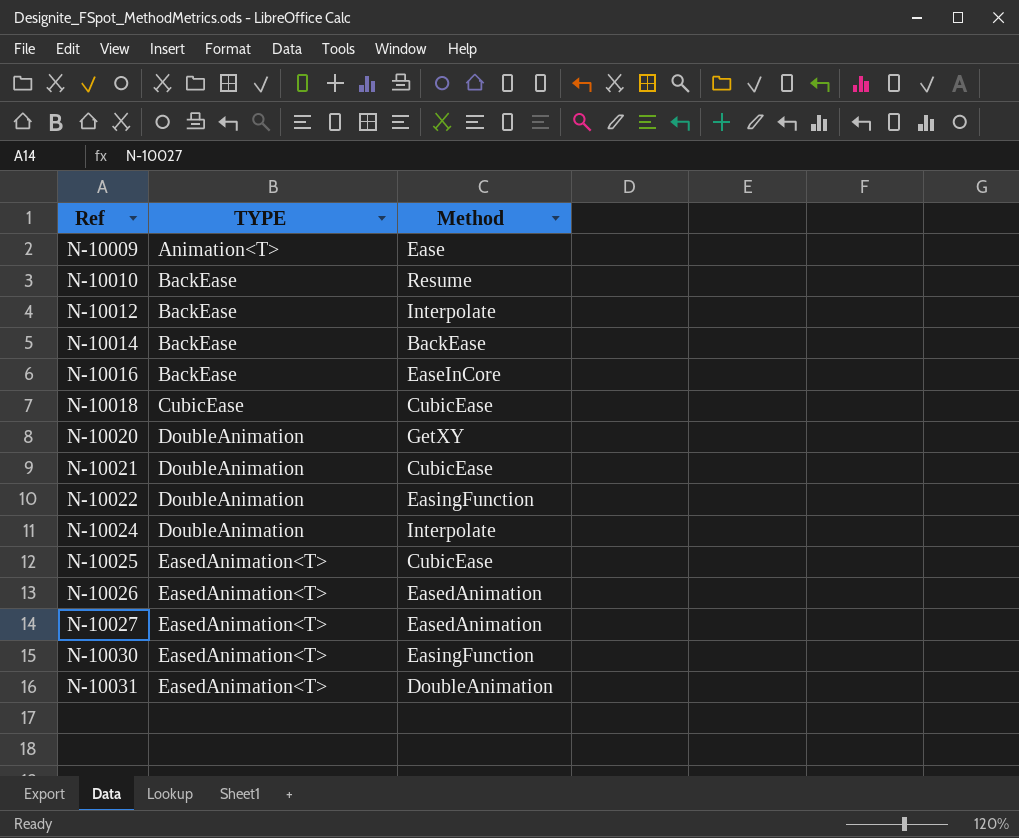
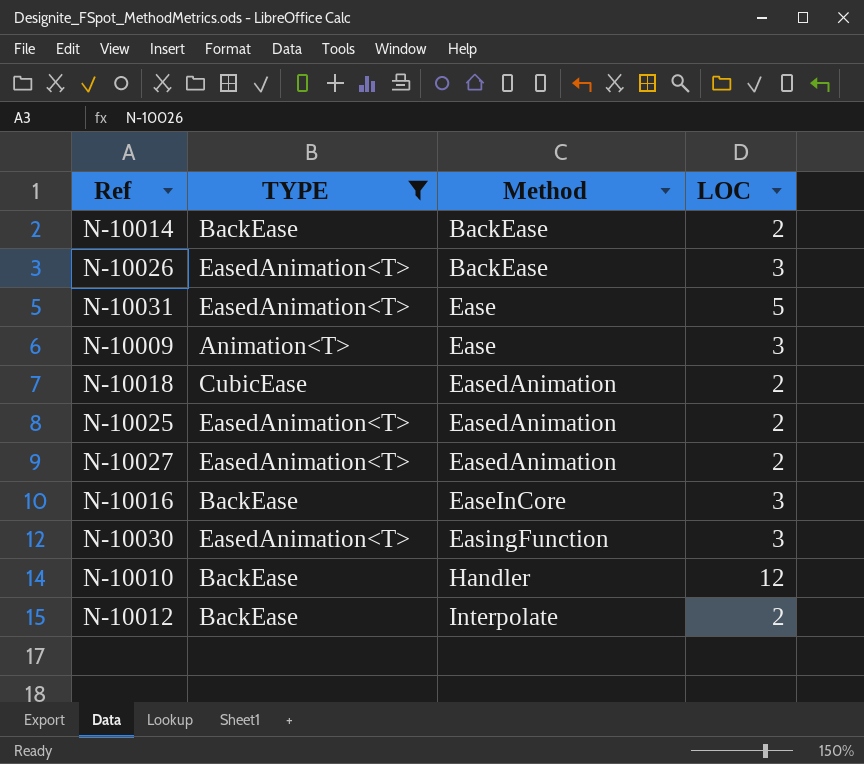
filter: none -> TYPE != DoubleAnimation
row order: Ref ascending -> Method ascending
column LOC | position: none -> 4
N-10026 | Method: EasedAnimation -> BackEase
N-10031 | Method: DoubleAnimation -> Ease
N-10018 | Method: CubicEase -> EasedAnimation
N-10025 | Method: CubicEase -> EasedAnimation
N-10010 | Method: Resume -> Handler

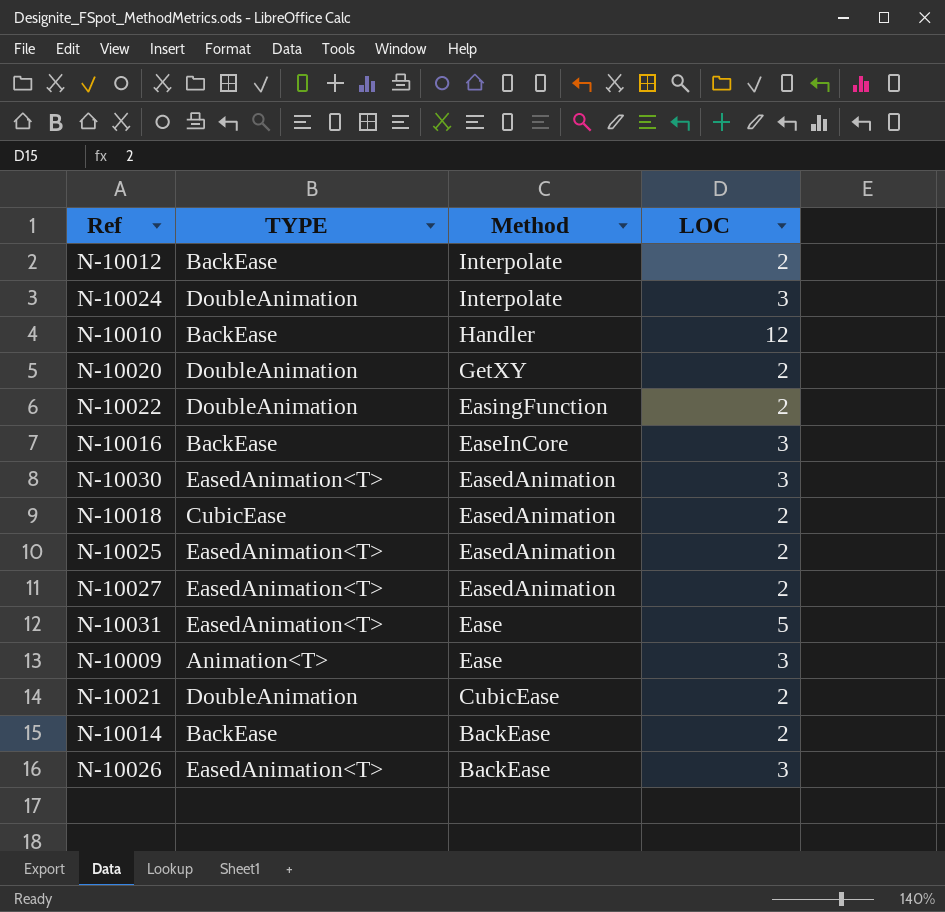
filter: TYPE != DoubleAnimation -> none
row order: Method ascending -> Method descending
N-10030 | Method: EasingFunction -> EasedAnimation

